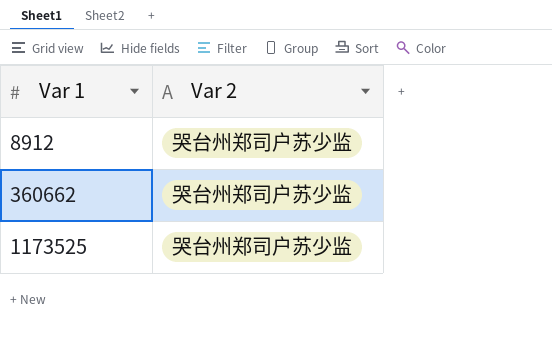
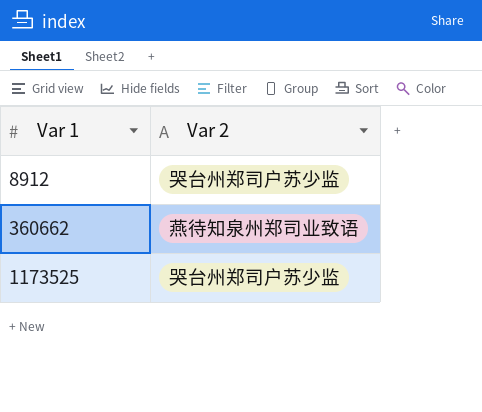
360662 | Var 2: 哭台州郑司户苏少监 -> 燕待知泉州郑司业致语

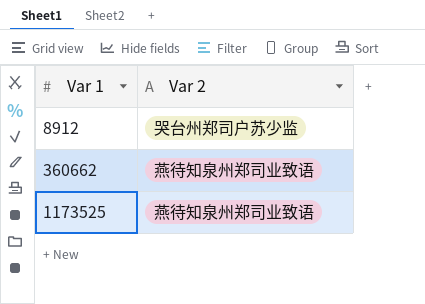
1173525 | Var 2: 哭台州郑司户苏少监 -> 燕待知泉州郑司业致语

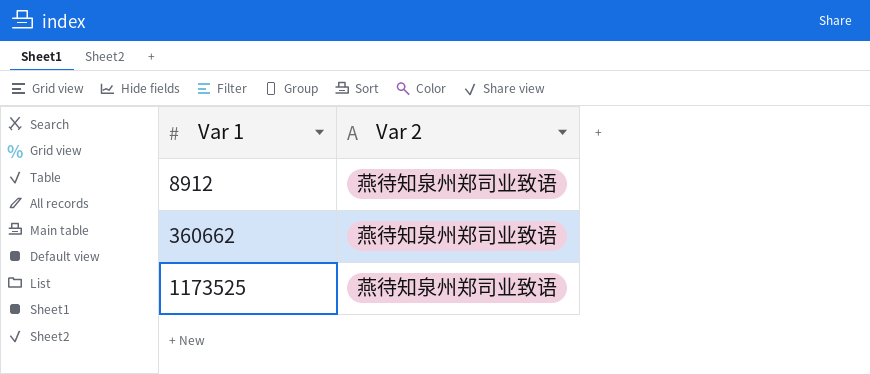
8912 | Var 2: 哭台州郑司户苏少监 -> 燕待知泉州郑司业致语

